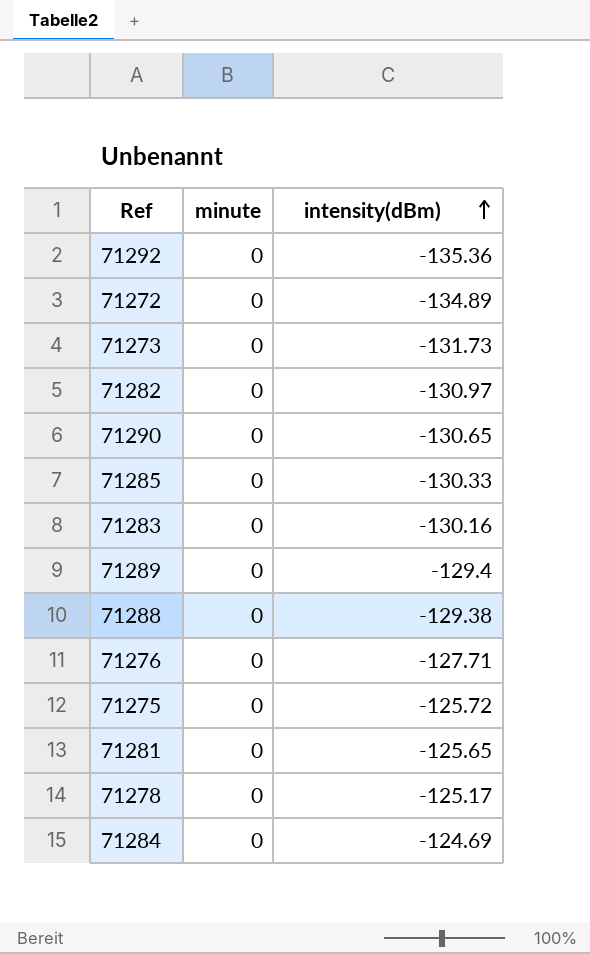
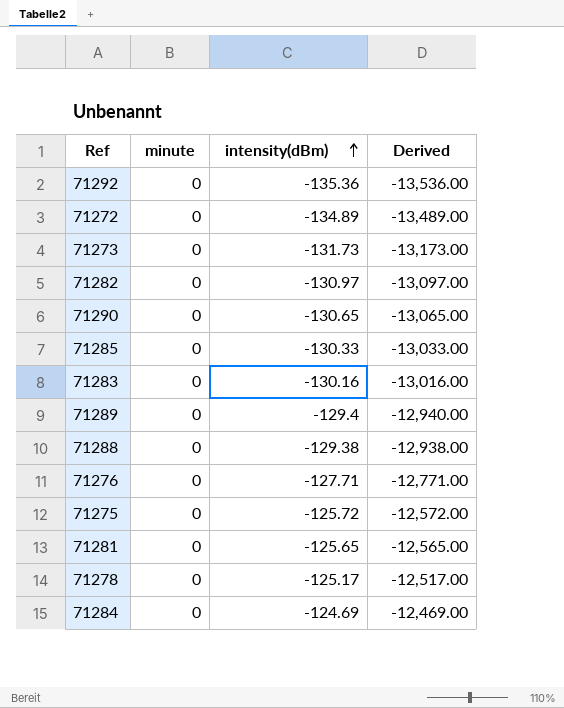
column Derived | formula: none -> [intensity(dBm)] * 100

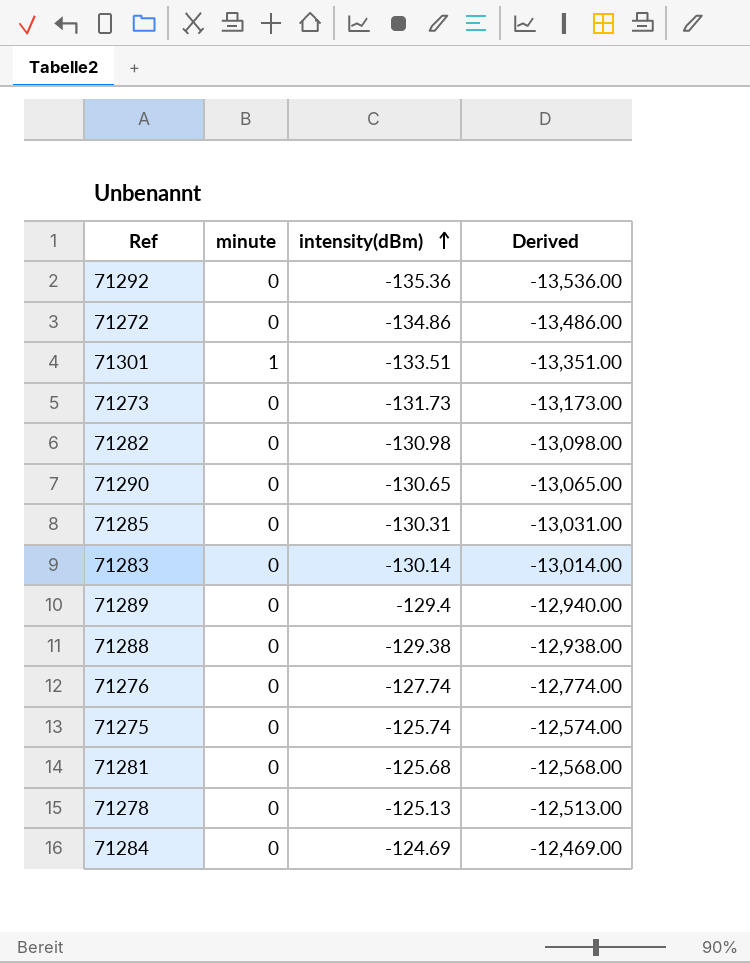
71272 | intensity(dBm): -134.89 -> -134.86
71272 | Derived: -13,489.00 -> -13,486.00
row 71301: none -> 1 | -133.51 | -13,351.00
71282 | intensity(dBm): -130.97 -> -130.98
71282 | Derived: -13,097.00 -> -13,098.00
71285 | intensity(dBm): -130.33 -> -130.31
71285 | Derived: -13,033.00 -> -13,031.00
71283 | intensity(dBm): -130.16 -> -130.14
71283 | Derived: -13,016.00 -> -13,014.00
71276 | intensity(dBm): -127.71 -> -127.74
71276 | Derived: -12,771.00 -> -12,774.00
71275 | intensity(dBm): -125.72 -> -125.74
71275 | Derived: -12,572.00 -> -12,574.00
71281 | intensity(dBm): -125.65 -> -125.68
71281 | Derived: -12,565.00 -> -12,568.00
71278 | intensity(dBm): -125.17 -> -125.13
71278 | Derived: -12,517.00 -> -12,513.00

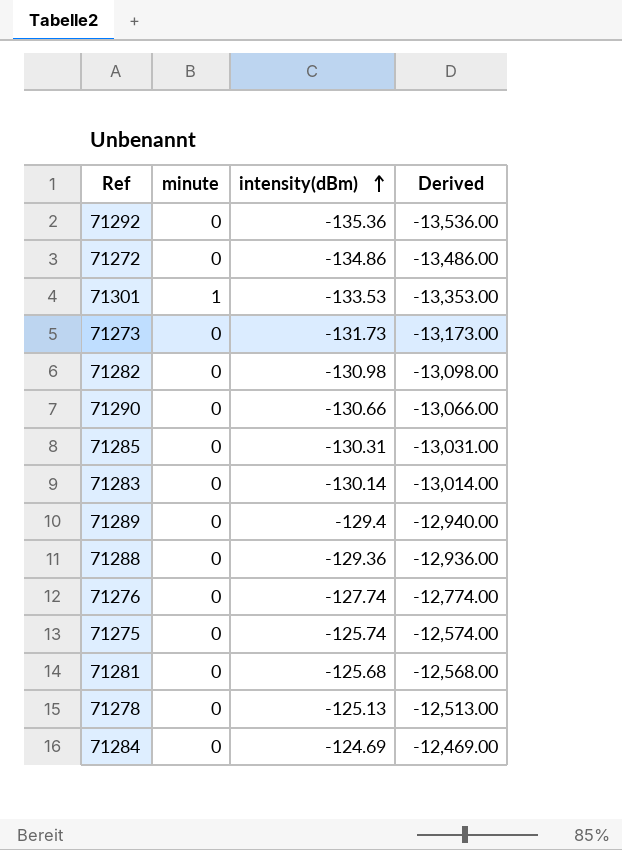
71301 | intensity(dBm): -133.51 -> -133.53
71301 | Derived: -13,351.00 -> -13,353.00
71290 | intensity(dBm): -130.65 -> -130.66
71290 | Derived: -13,065.00 -> -13,066.00
71288 | intensity(dBm): -129.38 -> -129.36
71288 | Derived: -12,938.00 -> -12,936.00

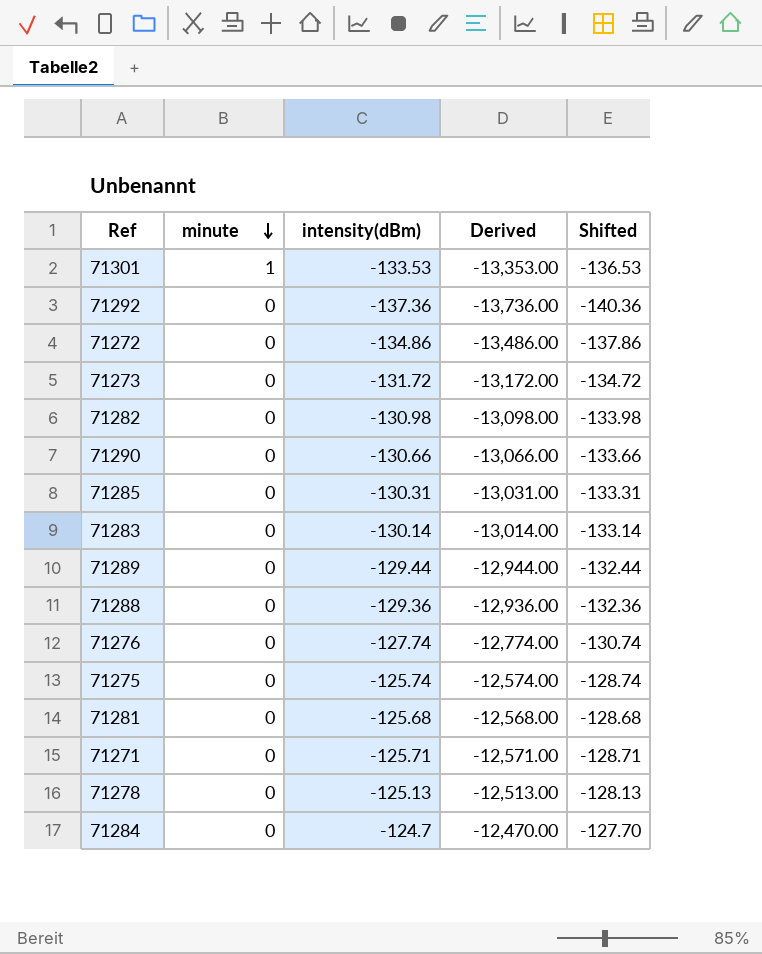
row order: intensity(dBm) ascending -> minute descending
column Shifted | formula: none -> [intensity(dBm)] - 3
71292 | intensity(dBm): -135.36 -> -137.36
71292 | Derived: -13,536.00 -> -13,736.00
71273 | intensity(dBm): -131.73 -> -131.72
71273 | Derived: -13,173.00 -> -13,172.00
71289 | intensity(dBm): -129.4 -> -129.44
71289 | Derived: -12,940.00 -> -12,944.00
row 71271: none -> 0 | -125.71 | -12,571.00 | -128.71
71284 | intensity(dBm): -124.69 -> -124.7
71284 | Derived: -12,469.00 -> -12,470.00

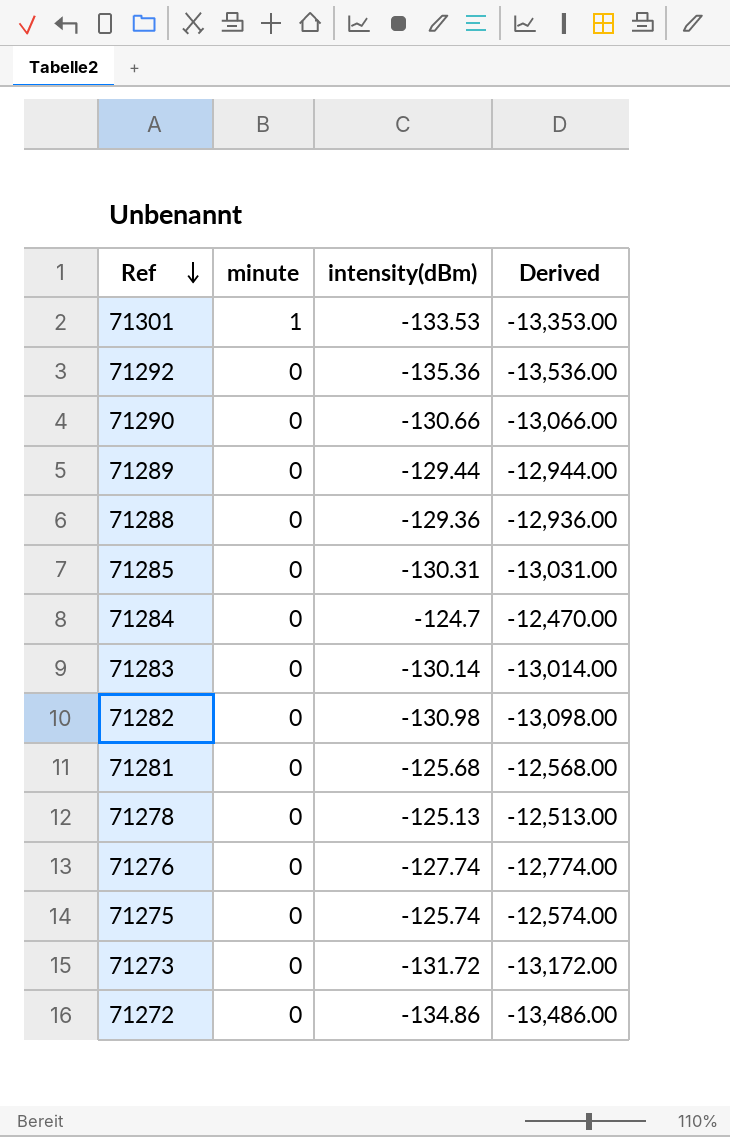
row order: minute descending -> Ref descending
column Shifted | formula: [intensity(dBm)] - 3 -> none
row 71271: 0 | -125.71 | -12,571.00 | -128.71 -> none
71292 | intensity(dBm): -137.36 -> -135.36
71292 | Derived: -13,736.00 -> -13,536.00

